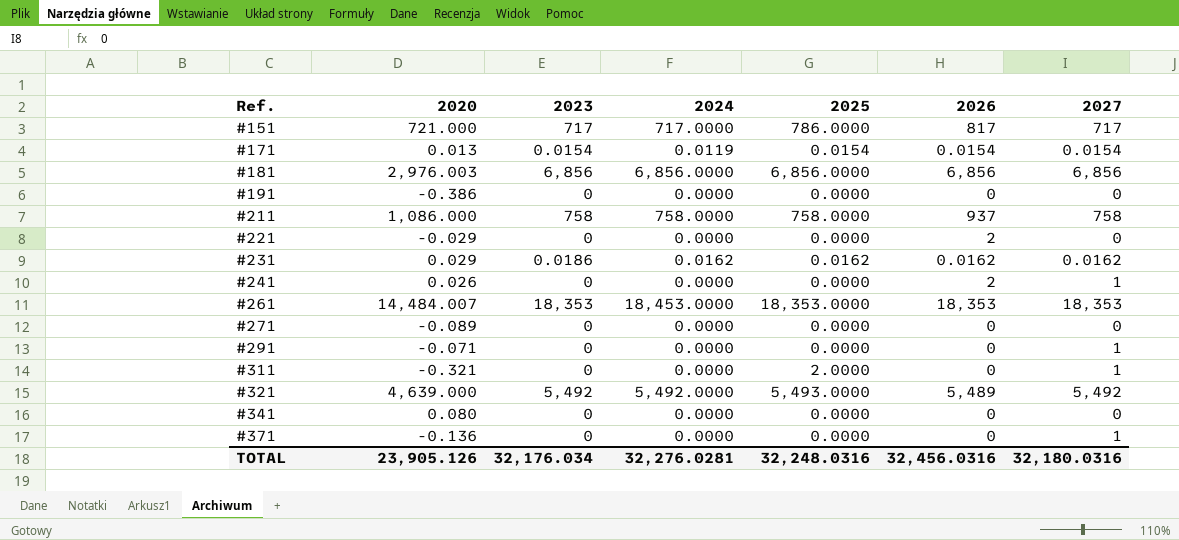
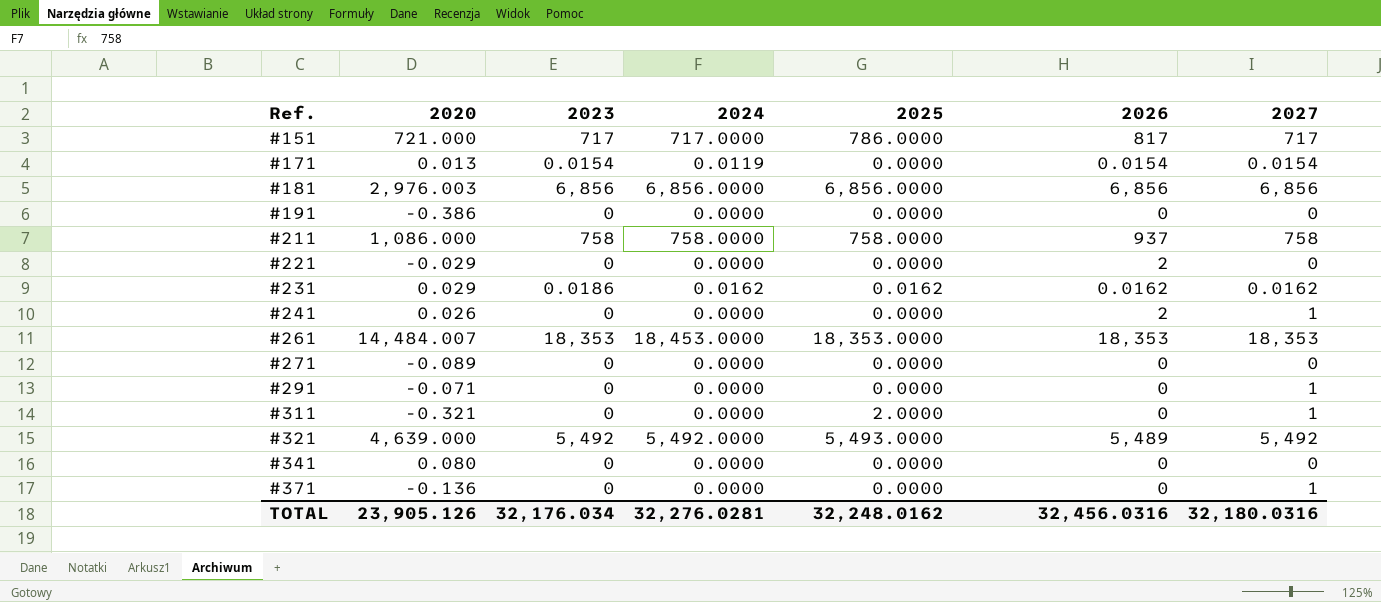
#171 | 2025: 0.0154 -> 0.0000
TOTAL | 2025: 32,248.0316 -> 32,248.0162

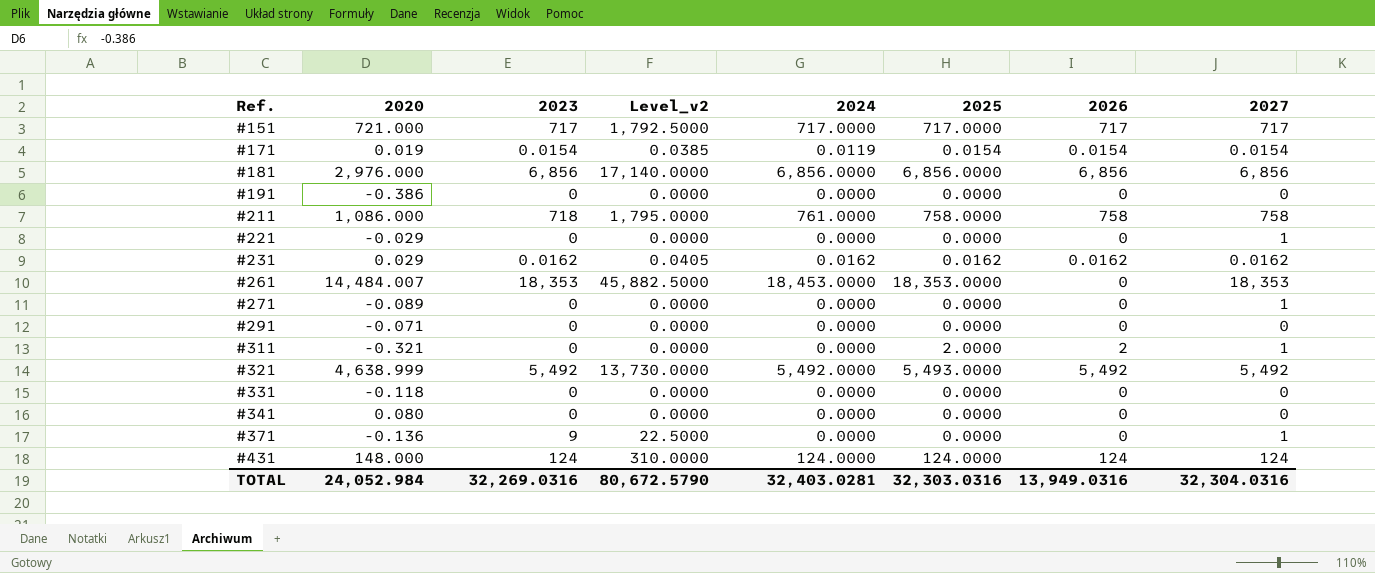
column Level_v2 | formula: none -> [2023] * 2.5
row #241: 0.026 | 0 | 0.0000 | 0.0000 | 2 | 1 -> none
#151 | 2025: 786.0000 -> 717.0000
#151 | 2026: 817 -> 717
#171 | 2020: 0.013 -> 0.019
#171 | 2025: 0.0000 -> 0.0154
#181 | 2020: 2,976.003 -> 2,976.000
#211 | 2023: 758 -> 718
#211 | 2024: 758.0000 -> 761.0000
#211 | 2026: 937 -> 758
#221 | 2026: 2 -> 0
#221 | 2027: 0 -> 1
#231 | 2023: 0.0186 -> 0.0162
#261 | 2026: 18,353 -> 0
#271 | 2027: 0 -> 1
#291 | 2027: 1 -> 0
#311 | 2026: 0 -> 2
#321 | 2020: 4,639.000 -> 4,638.999
#321 | 2026: 5,489 -> 5,492
row #331: none -> -0.118 | 0 | 0.0000 | 0.0000 | 0.0000 | 0 | 0
#371 | 2023: 0 -> 9
row #431: none -> 148.000 | 124 | 310.0000 | 124.0000 | 124.0000 | 124 | 124
TOTAL | 2020: 23,905.126 -> 24,052.984
TOTAL | 2023: 32,176.034 -> 32,269.0316
TOTAL | 2024: 32,276.0281 -> 32,403.0281
TOTAL | 2025: 32,248.0162 -> 32,303.0316
TOTAL | 2026: 32,456.0316 -> 13,949.0316
TOTAL | 2027: 32,180.0316 -> 32,304.0316

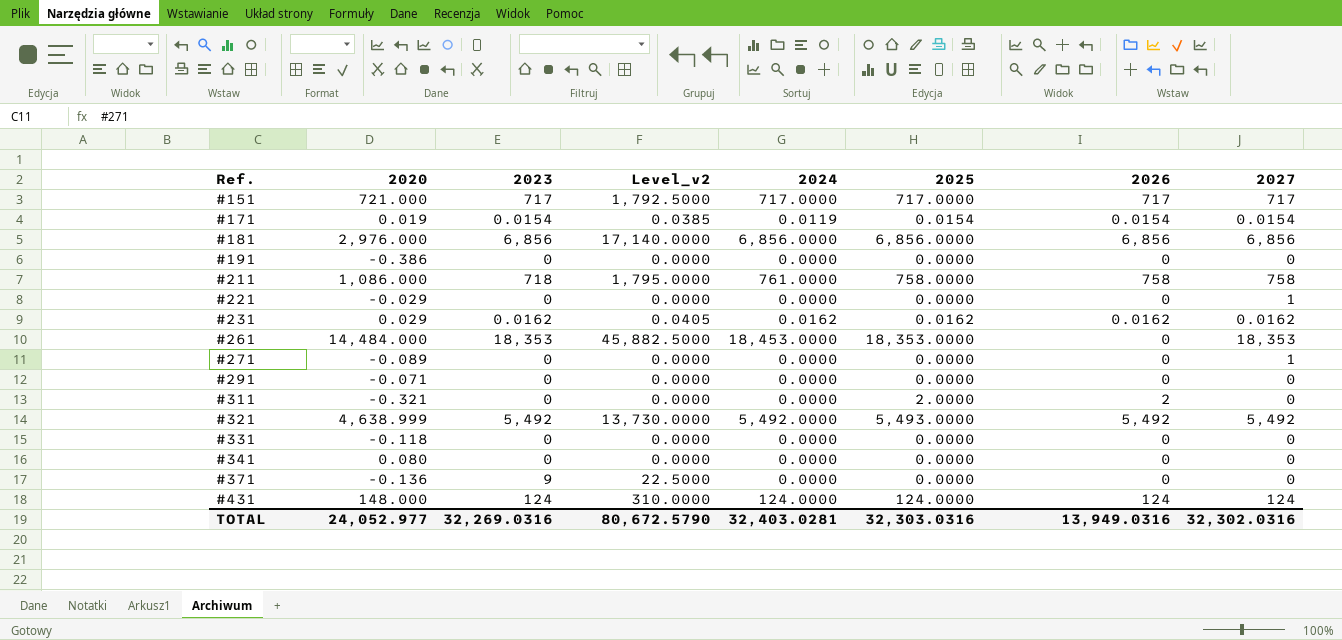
#261 | 2020: 14,484.007 -> 14,484.000
#311 | 2027: 1 -> 0
#371 | 2027: 1 -> 0
TOTAL | 2020: 24,052.984 -> 24,052.977
TOTAL | 2027: 32,304.0316 -> 32,302.0316

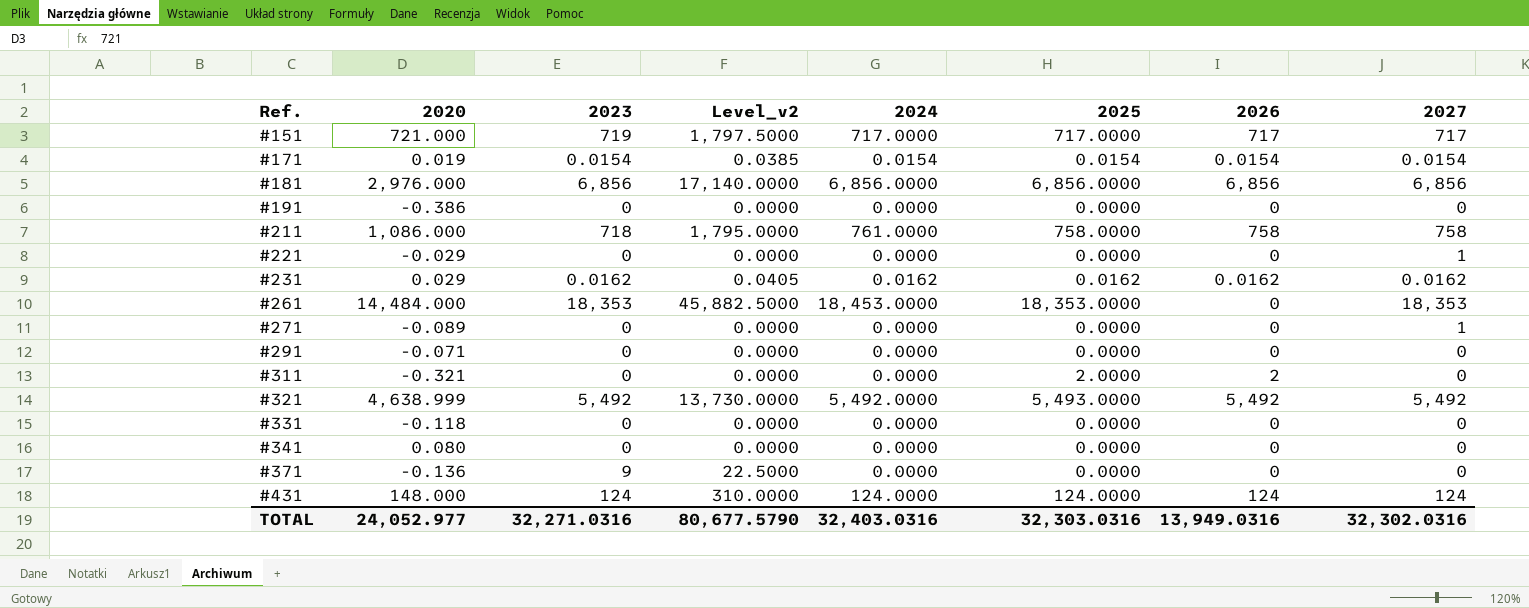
#151 | 2023: 717 -> 719
#151 | Level_v2: 1,792.5000 -> 1,797.5000
#171 | 2024: 0.0119 -> 0.0154
TOTAL | 2023: 32,269.0316 -> 32,271.0316
TOTAL | Level_v2: 80,672.5790 -> 80,677.5790
TOTAL | 2024: 32,403.0281 -> 32,403.0316

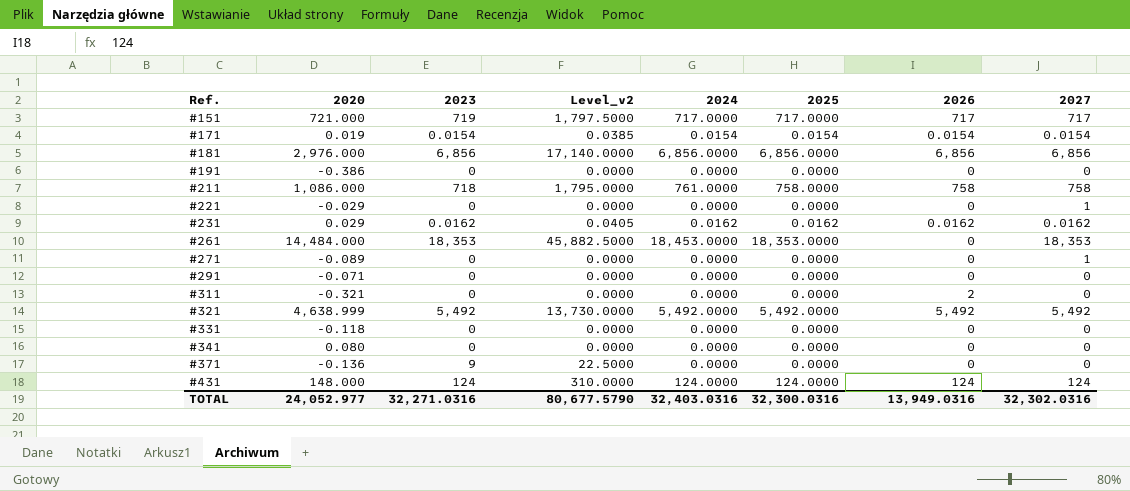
#311 | 2025: 2.0000 -> 0.0000
#321 | 2025: 5,493.0000 -> 5,492.0000
TOTAL | 2025: 32,303.0316 -> 32,300.0316

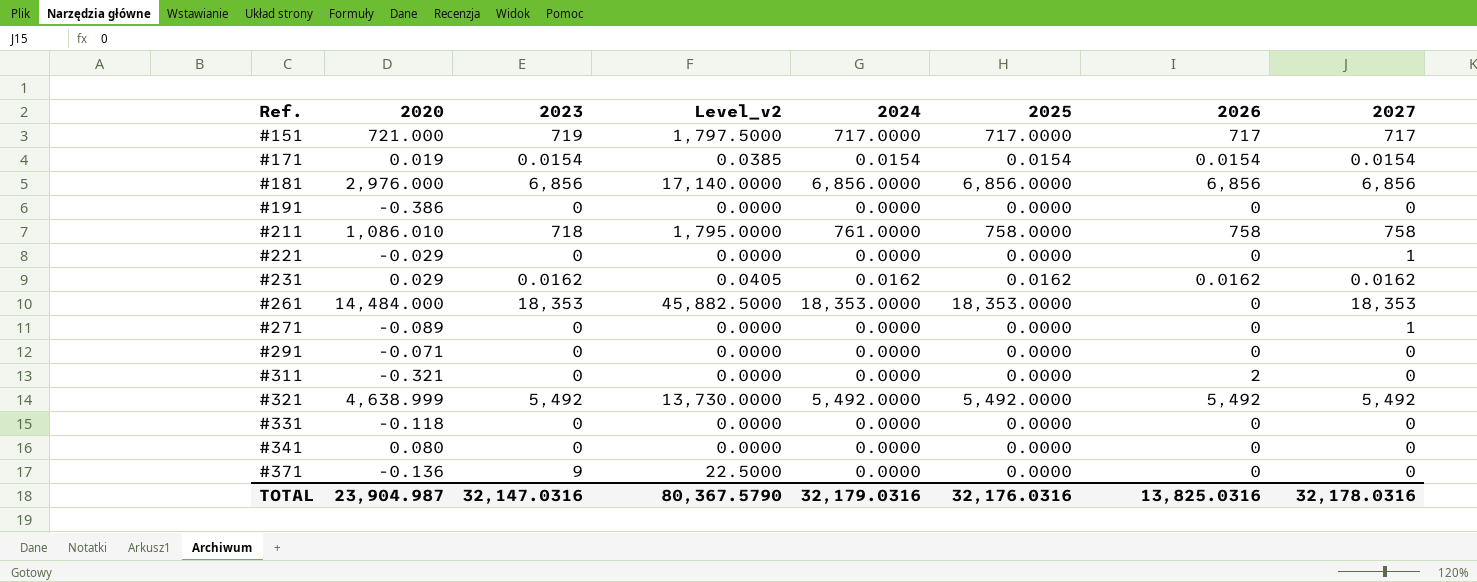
row #431: 148.000 | 124 | 310.0000 | 124.0000 | 124.0000 | 124 | 124 -> none
#211 | 2020: 1,086.000 -> 1,086.010
#261 | 2024: 18,453.0000 -> 18,353.0000
TOTAL | 2020: 24,052.977 -> 23,904.987
TOTAL | 2023: 32,271.0316 -> 32,147.0316
TOTAL | Level_v2: 80,677.5790 -> 80,367.5790
TOTAL | 2024: 32,403.0316 -> 32,179.0316
TOTAL | 2025: 32,300.0316 -> 32,176.0316
TOTAL | 2026: 13,949.0316 -> 13,825.0316
TOTAL | 2027: 32,302.0316 -> 32,178.0316

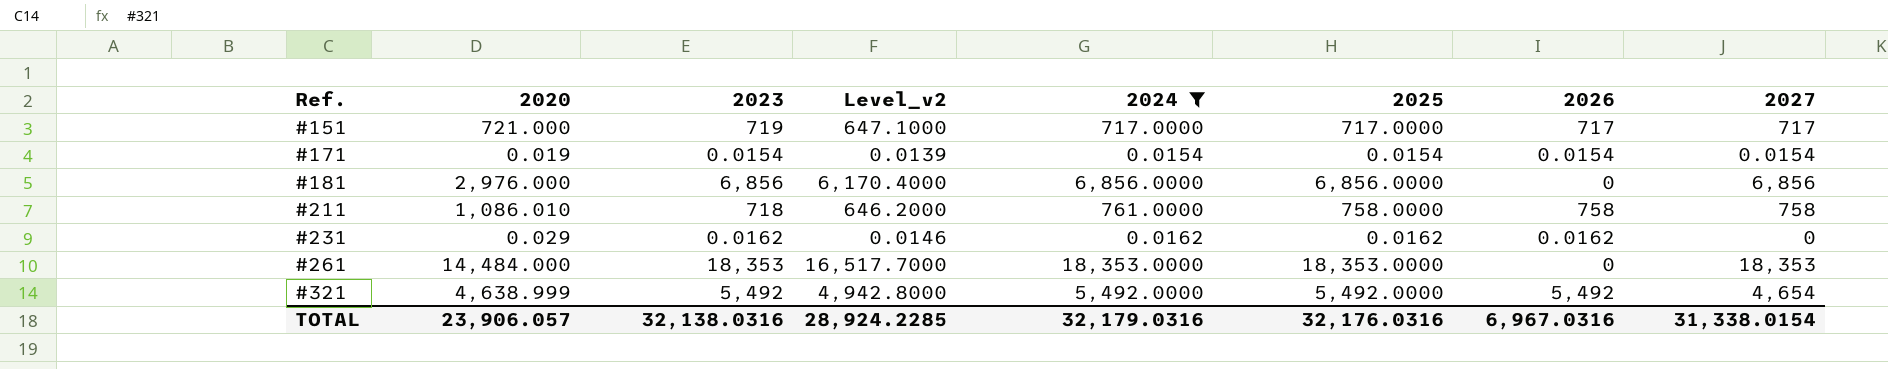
filter: none -> 2024 != 0.0000
column Level_v2 | formula: [2023] * 2.5 -> [2023] * 0.9
#181 | 2026: 6,856 -> 0
#231 | 2027: 0.0162 -> 0
#321 | 2027: 5,492 -> 4,654
TOTAL | 2020: 23,904.987 -> 23,906.057
TOTAL | 2023: 32,147.0316 -> 32,138.0316
TOTAL | Level_v2: 80,367.5790 -> 28,924.2285
TOTAL | 2026: 13,825.0316 -> 6,967.0316
TOTAL | 2027: 32,178.0316 -> 31,338.0154

